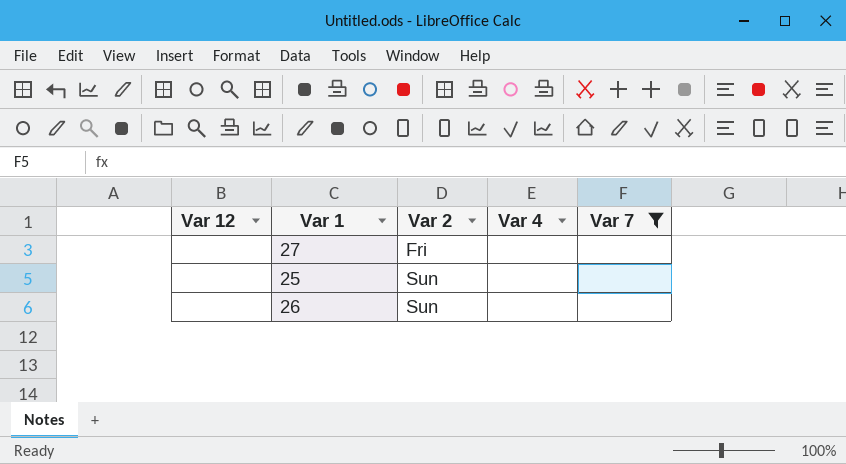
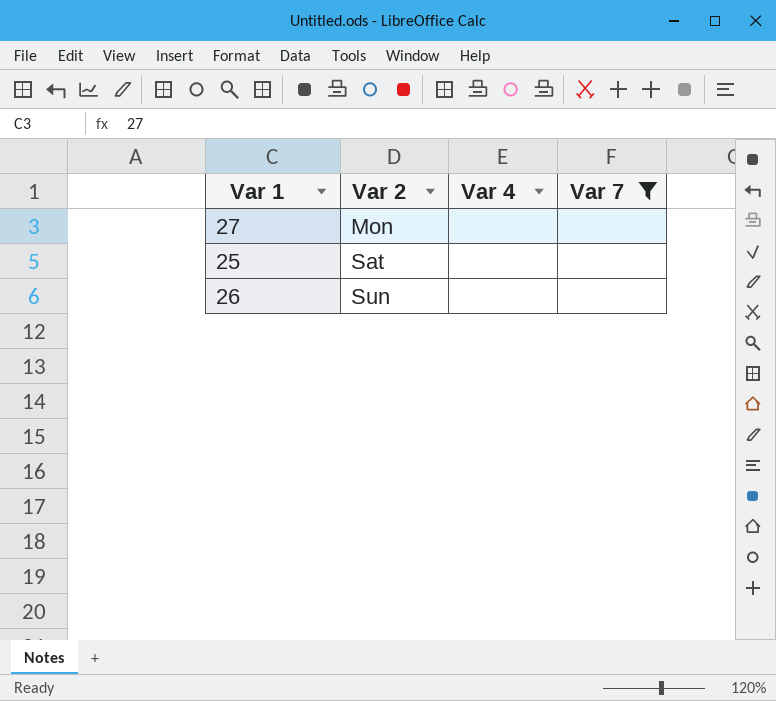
column Var 12 | position: 1 -> none
27 | Var 2: Fri -> Mon
25 | Var 2: Sun -> Sat

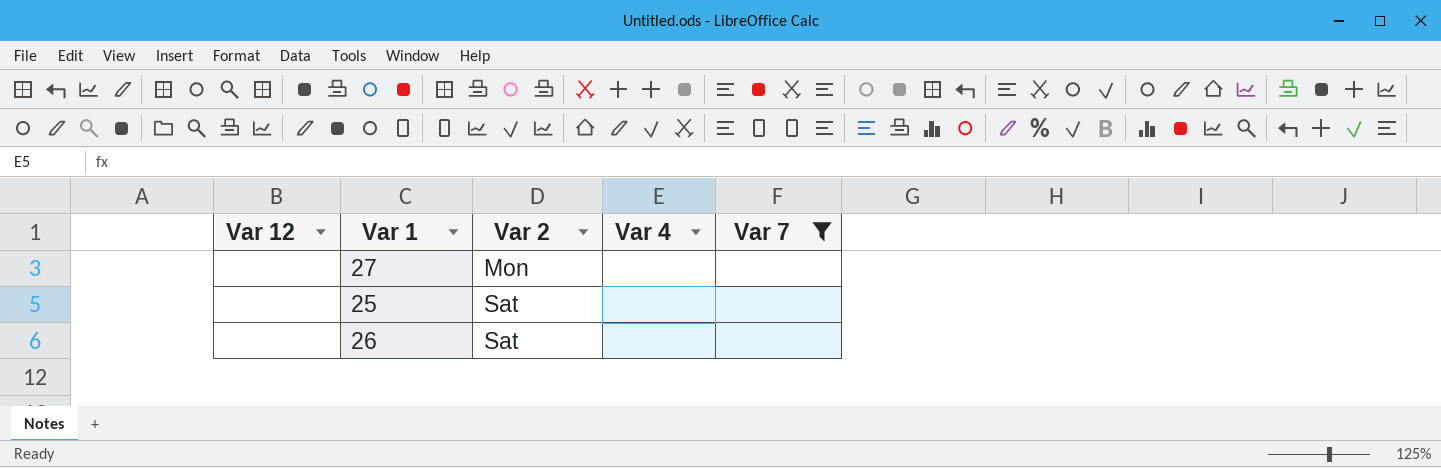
column Var 12 | position: none -> 1
26 | Var 2: Sun -> Sat

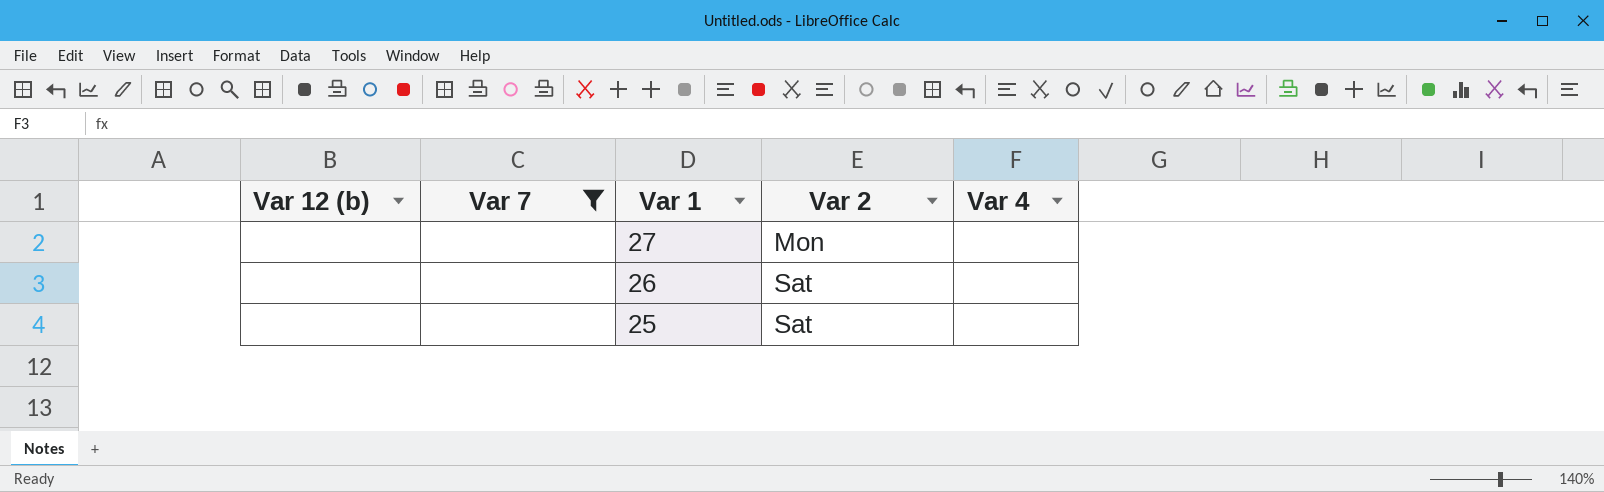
row order: Var 2 ascending -> Var 1 descending
column name: Var 12 -> Var 12 (b)
column Var 7 | position: 5 -> 2

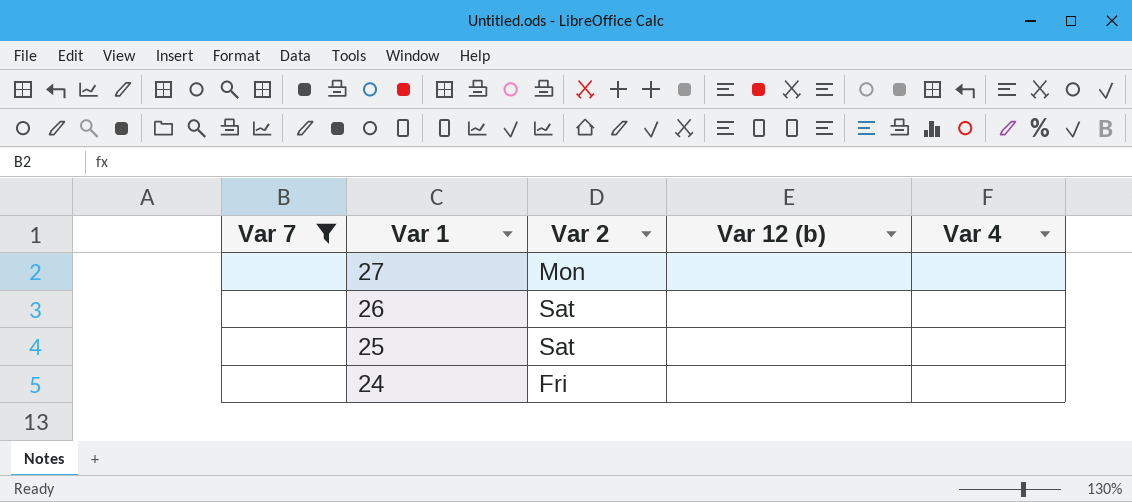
column Var 12 (b) | position: 1 -> 4
row 24: none -> none | Fri | none | none

